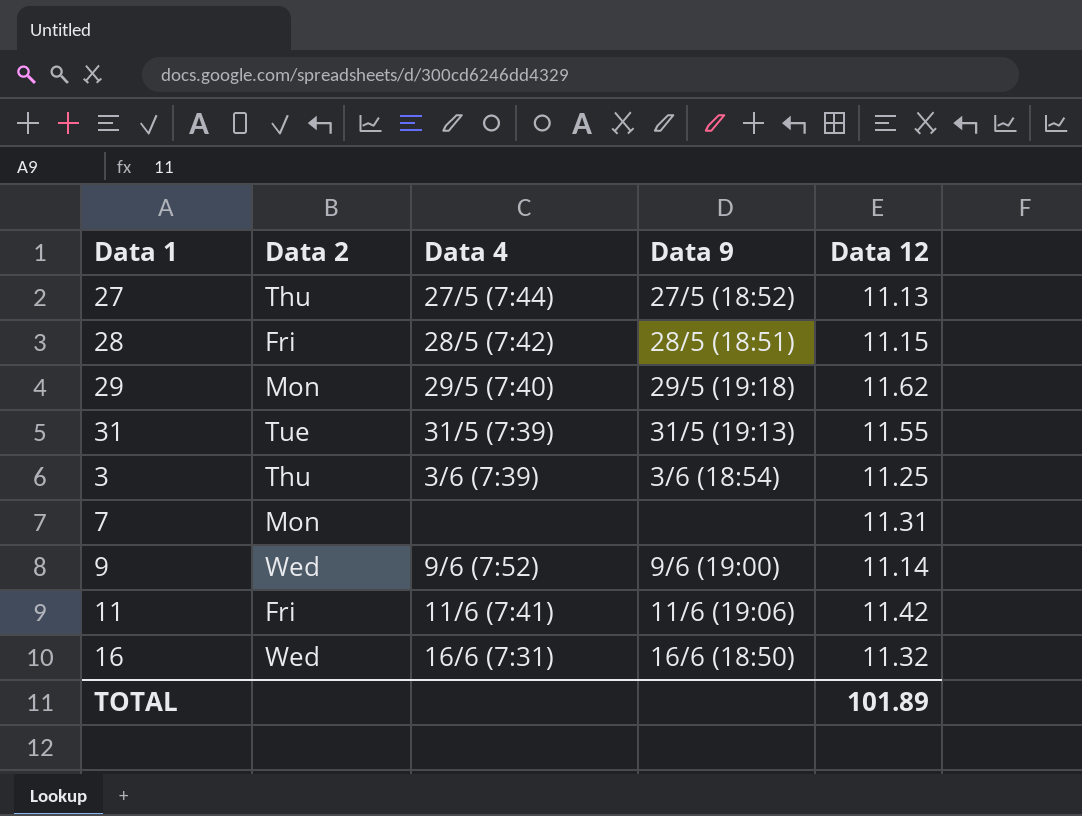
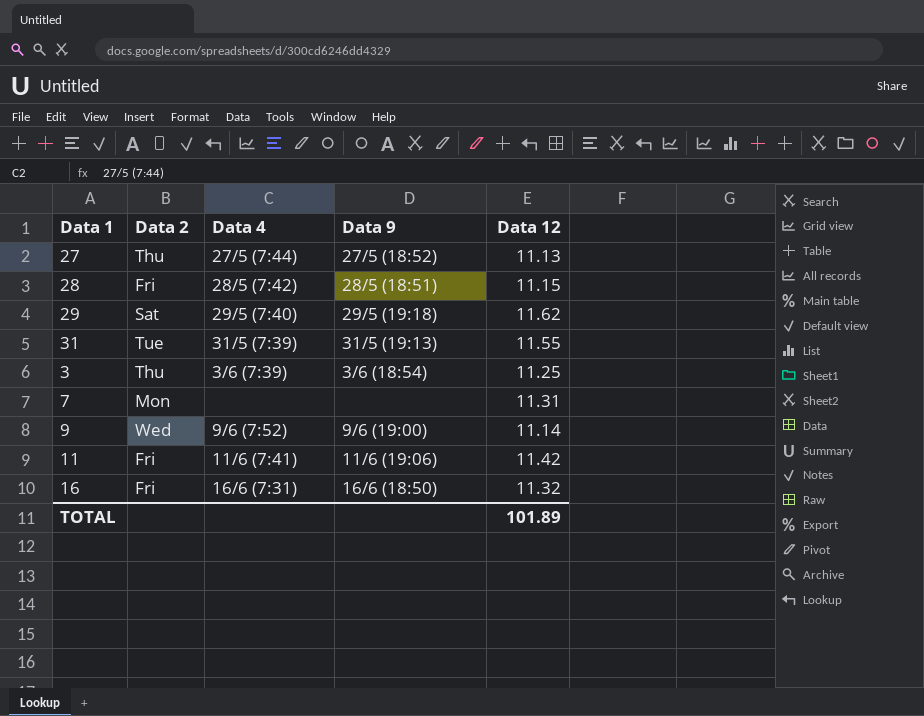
29 | Data 2: Mon -> Sat
16 | Data 2: Wed -> Fri

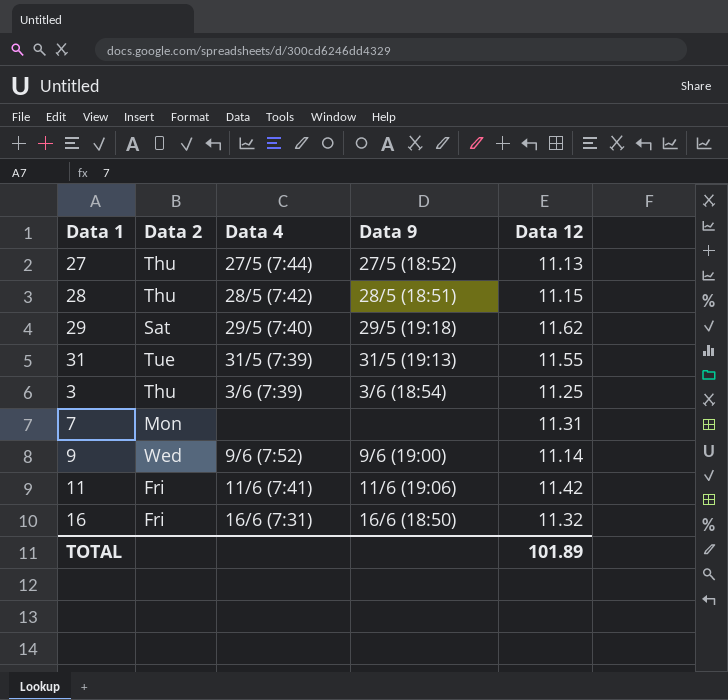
28 | Data 2: Fri -> Thu

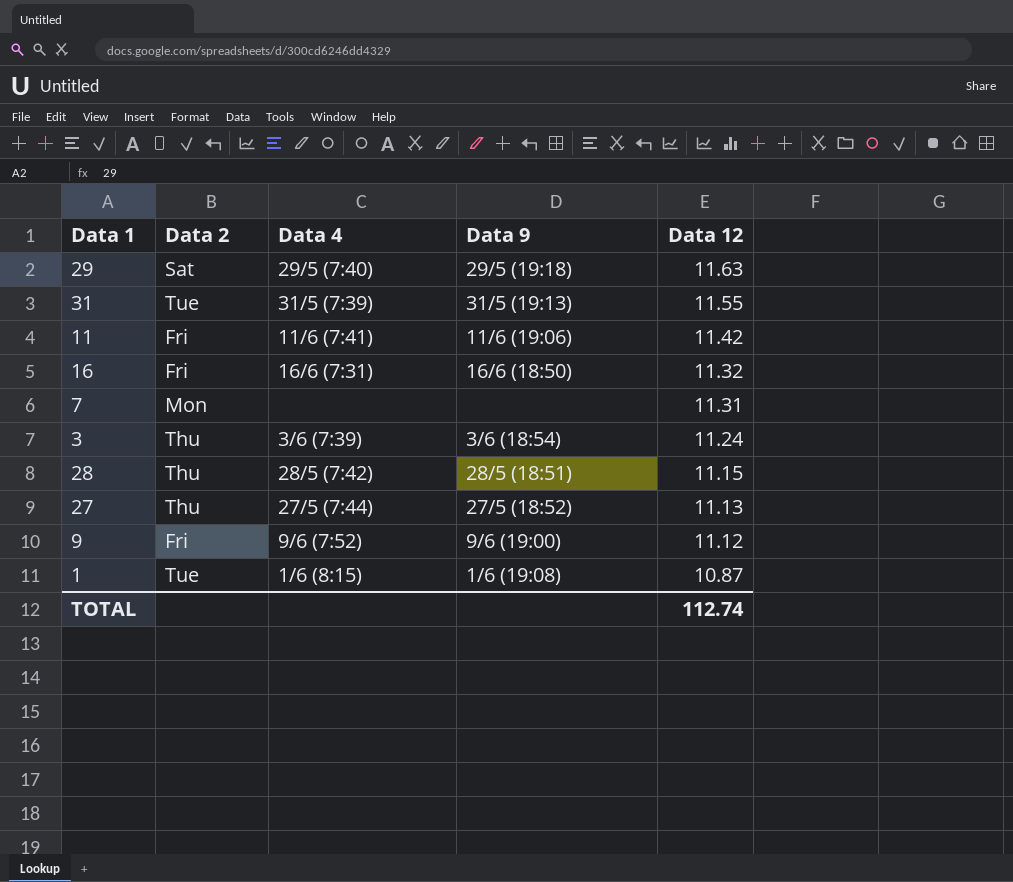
row order: none -> Data 12 descending
29 | Data 12: 11.62 -> 11.63
3 | Data 12: 11.25 -> 11.24
9 | Data 2: Wed -> Fri
9 | Data 12: 11.14 -> 11.12
row 1: none -> Tue | 1/6 (8:15) | 1/6 (19:08) | 10.87
TOTAL | Data 12: 101.89 -> 112.74

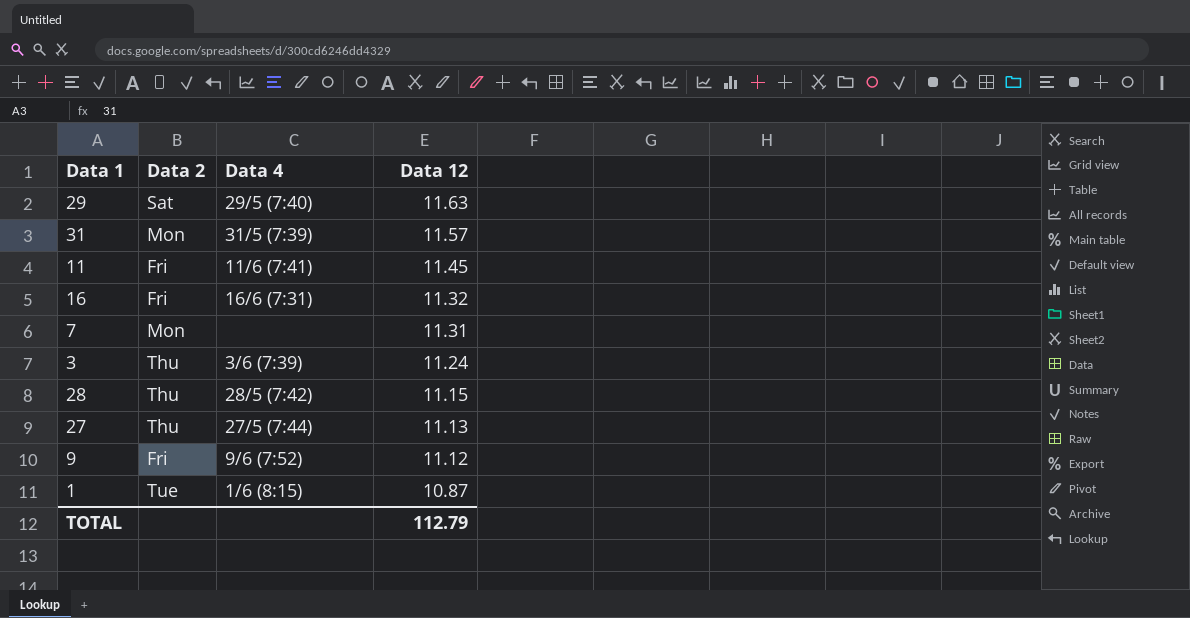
column Data 9 | position: 4 -> none
31 | Data 2: Tue -> Mon
31 | Data 12: 11.55 -> 11.57
11 | Data 12: 11.42 -> 11.45
TOTAL | Data 12: 112.74 -> 112.79

